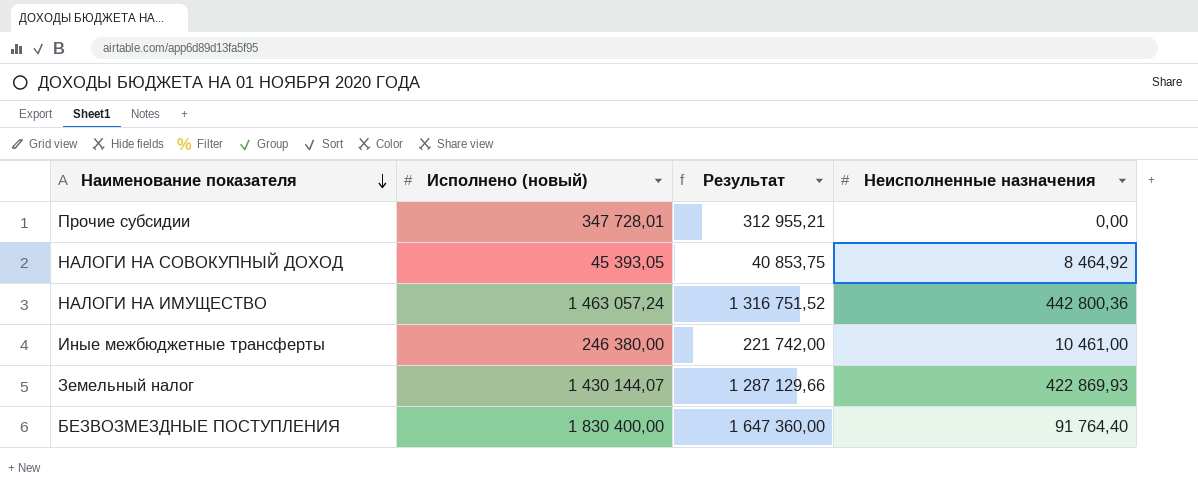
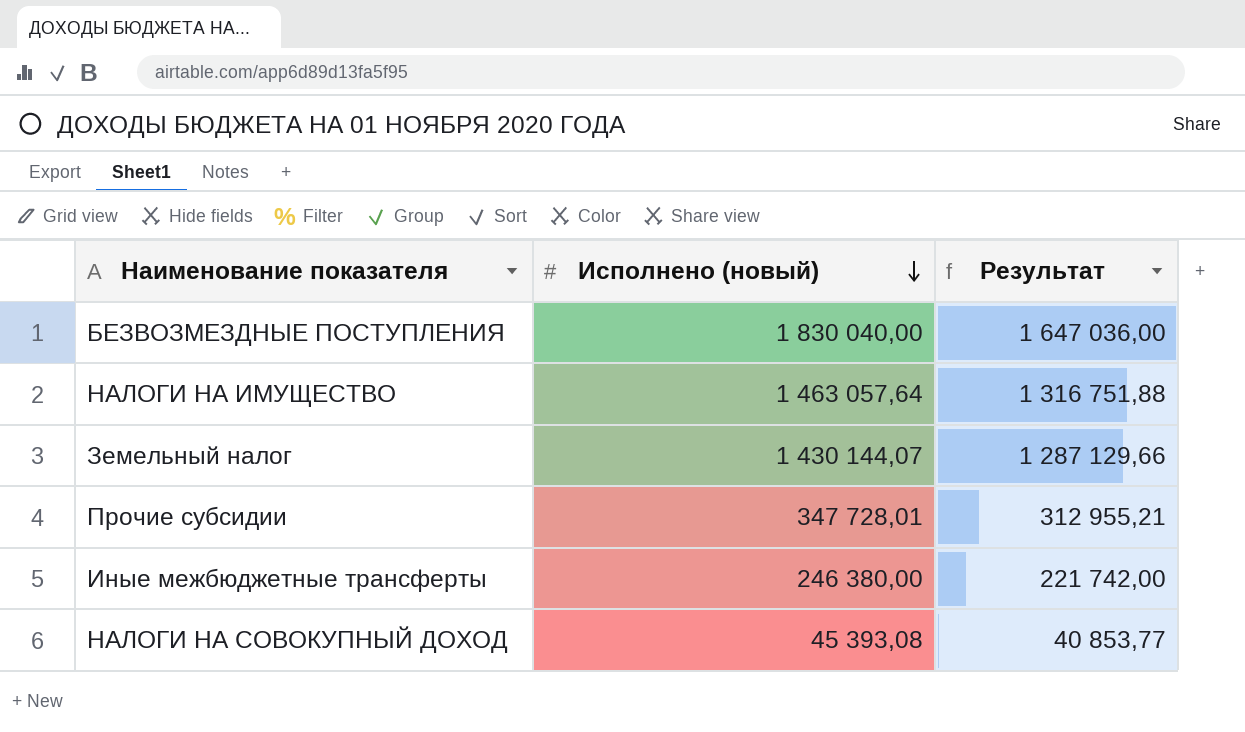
row order: Наименование показателя descending -> Исполнено (новый) descending
column Неисполненные назначения | position: 4 -> none
БЕЗВОЗМЕЗДНЫЕ ПОСТУПЛЕНИЯ | Исполнено (новый): 1 830 400,00 -> 1 830 040,00
БЕЗВОЗМЕЗДНЫЕ ПОСТУПЛЕНИЯ | Результат: 1 647 360,00 -> 1 647 036,00
НАЛОГИ НА ИМУЩЕСТВО | Исполнено (новый): 1 463 057,24 -> 1 463 057,64
НАЛОГИ НА ИМУЩЕСТВО | Результат: 1 316 751,52 -> 1 316 751,88
НАЛОГИ НА СОВОКУПНЫЙ ДОХОД | Исполнено (новый): 45 393,05 -> 45 393,08
НАЛОГИ НА СОВОКУПНЫЙ ДОХОД | Результат: 40 853,75 -> 40 853,77

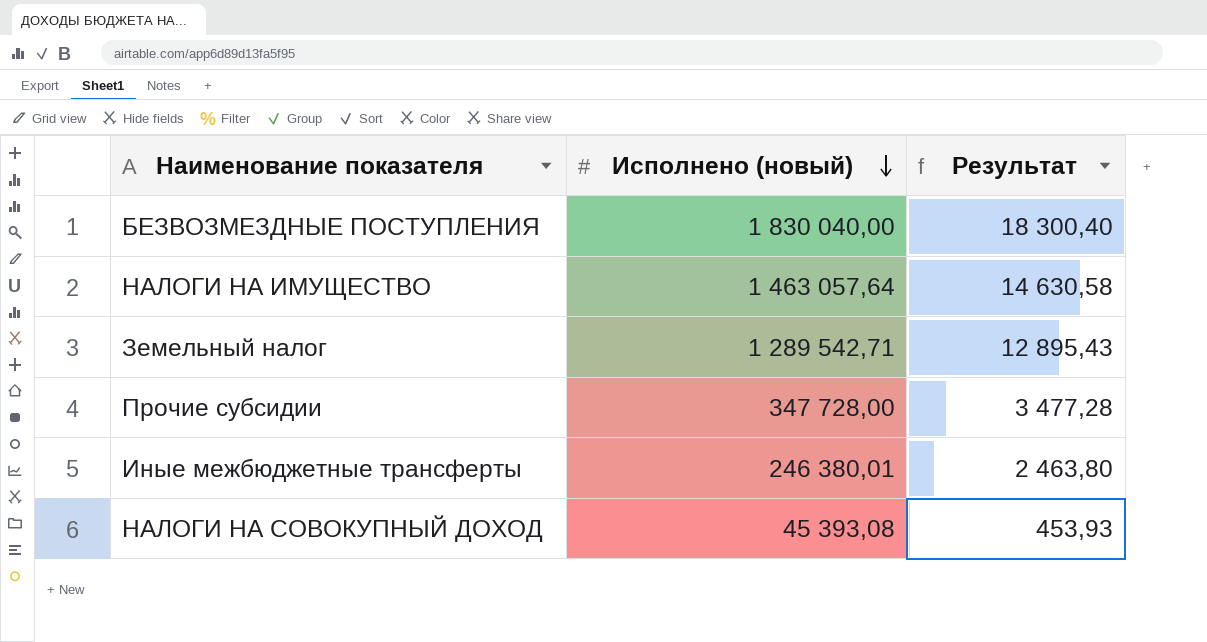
column Результат | formula: [Исполнено (новый)] * 0,9 -> [Исполнено (новый)] * 0,01
Земельный налог | Исполнено (новый): 1 430 144,07 -> 1 289 542,71
Прочие субсидии | Исполнено (новый): 347 728,01 -> 347 728,00
Иные межбюджетные трансферты | Исполнено (новый): 246 380,00 -> 246 380,01

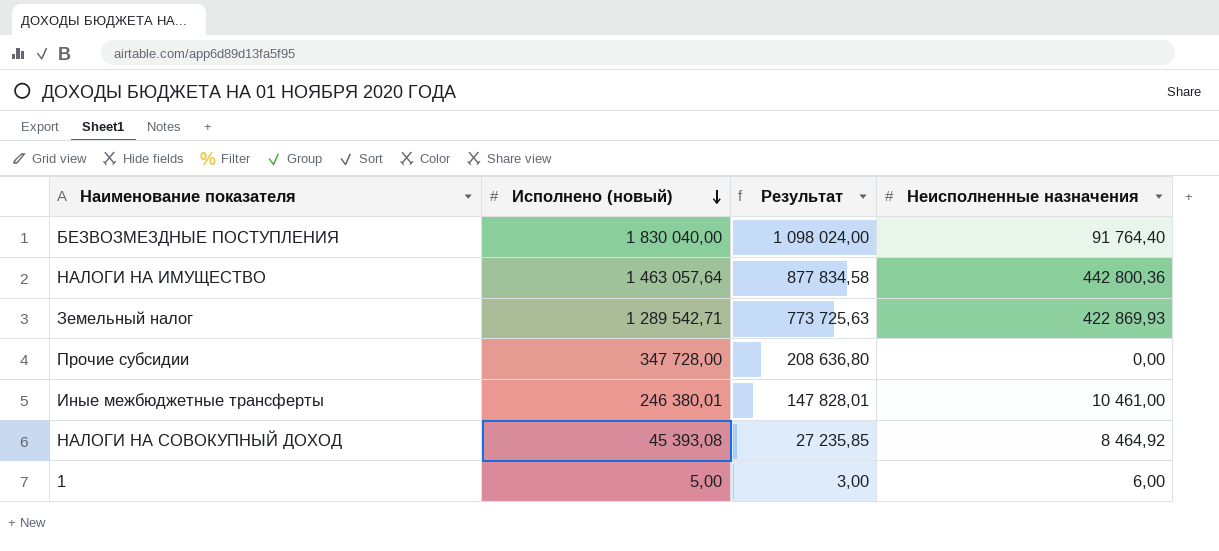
column Результат | formula: [Исполнено (новый)] * 0,01 -> [Исполнено (новый)] * 0,6
column Неисполненные назначения | position: none -> 4
row 1: none -> 5,00 | 3,00 | 6,00

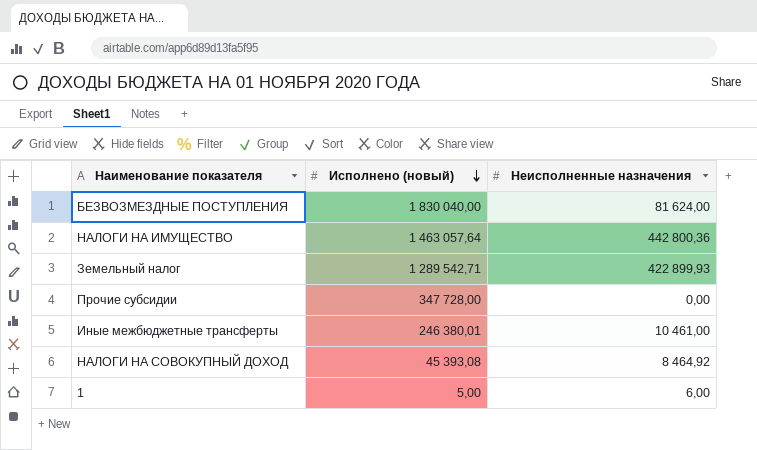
column Результат | formula: [Исполнено (новый)] * 0,6 -> none
БЕЗВОЗМЕЗДНЫЕ ПОСТУПЛЕНИЯ | Неисполненные назначения: 91 764,40 -> 81 624,00
Земельный налог | Неисполненные назначения: 422 869,93 -> 422 899,93

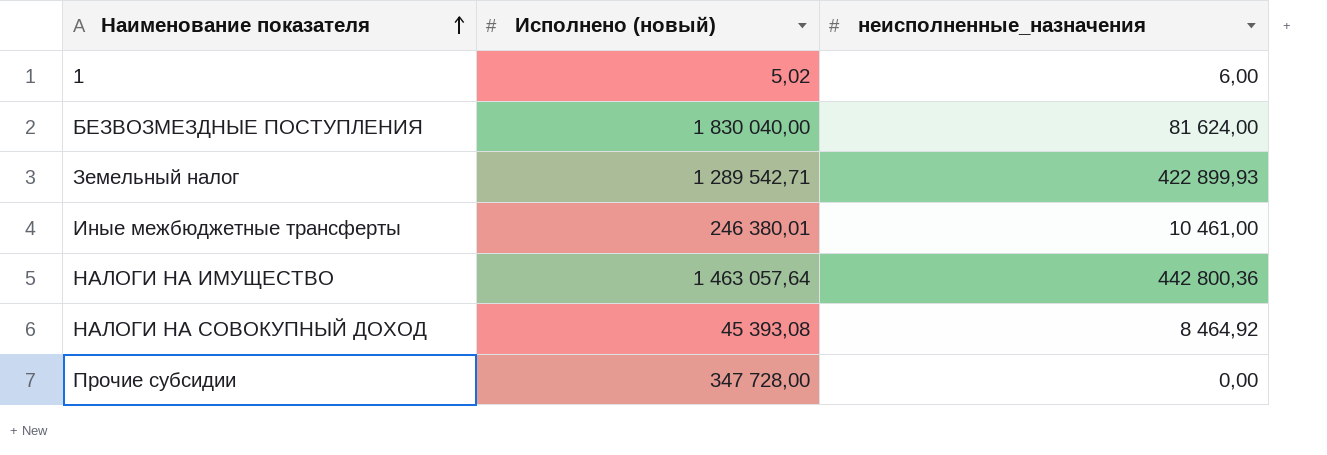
row order: Исполнено (новый) descending -> Наименование показателя ascending
column name: Неисполненные назначения -> неисполненные_назначения
1 | Исполнено (новый): 5,00 -> 5,02

